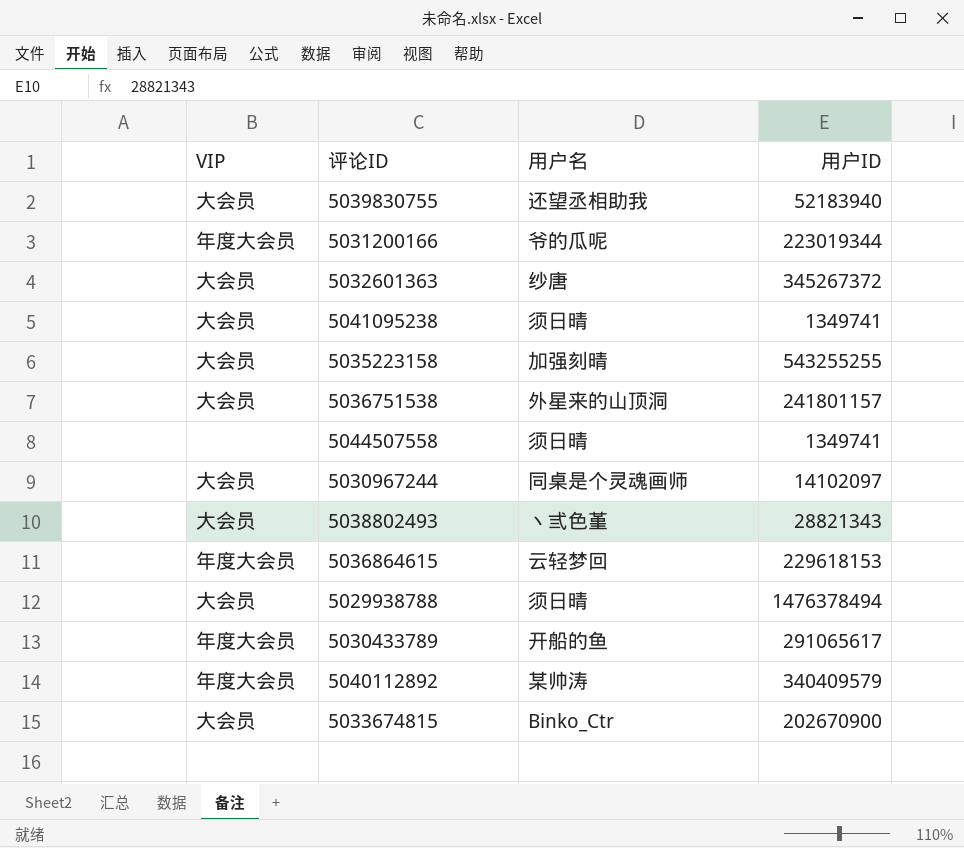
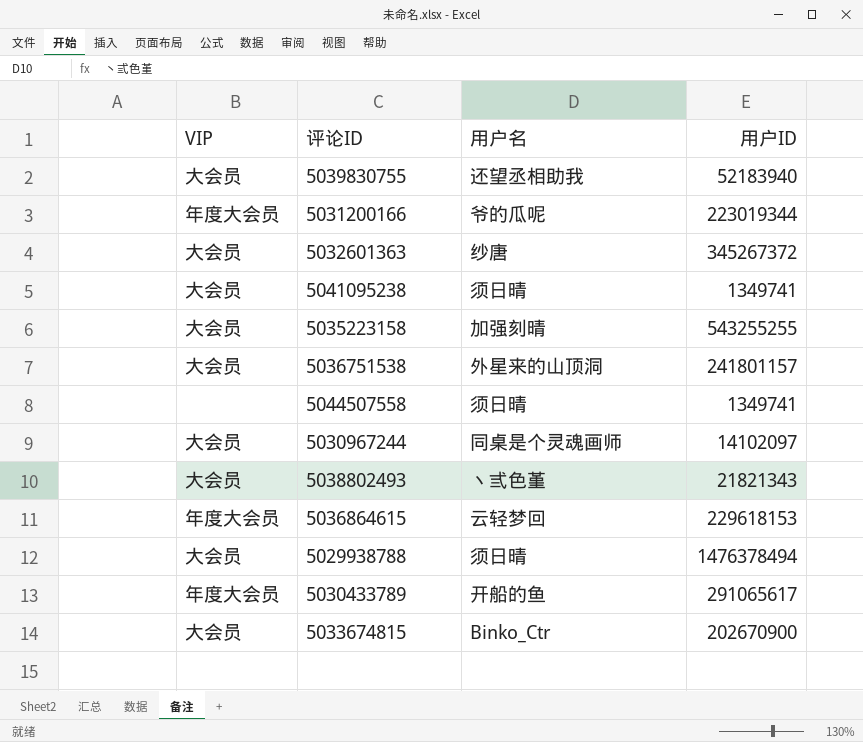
row 5040112892: 年度大会员 | 某帅涛 | 340409579 -> none
5038802493 | 用户ID: 28821343 -> 21821343

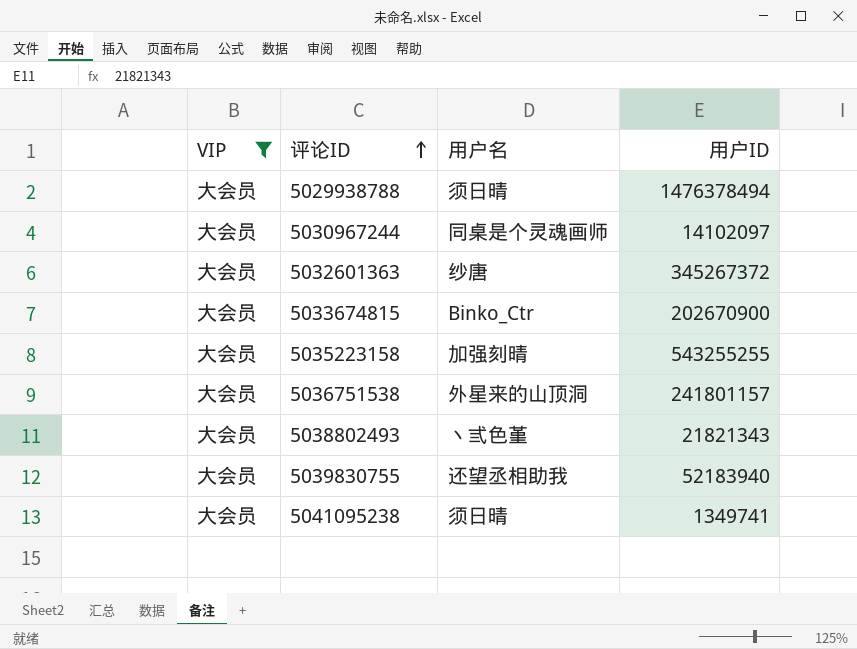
filter: none -> VIP = 大会员
row order: none -> 评论ID ascending

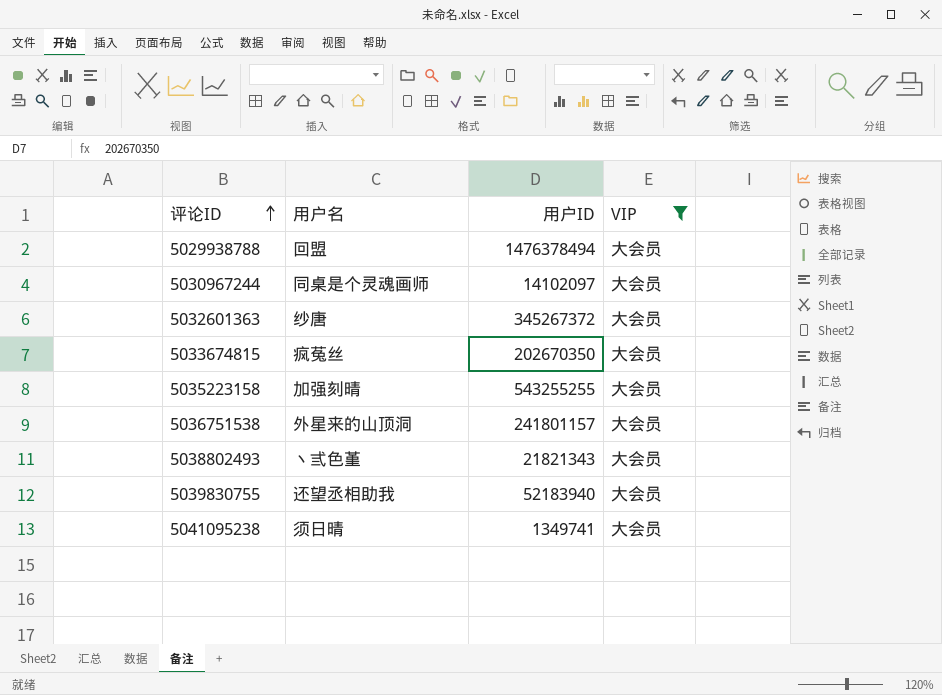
column VIP | position: 1 -> 4
5029938788 | 用户名: 须日晴 -> 回盟
5033674815 | 用户名: Binko_Ctr -> 疯菟丝
5033674815 | 用户ID: 202670900 -> 202670350

